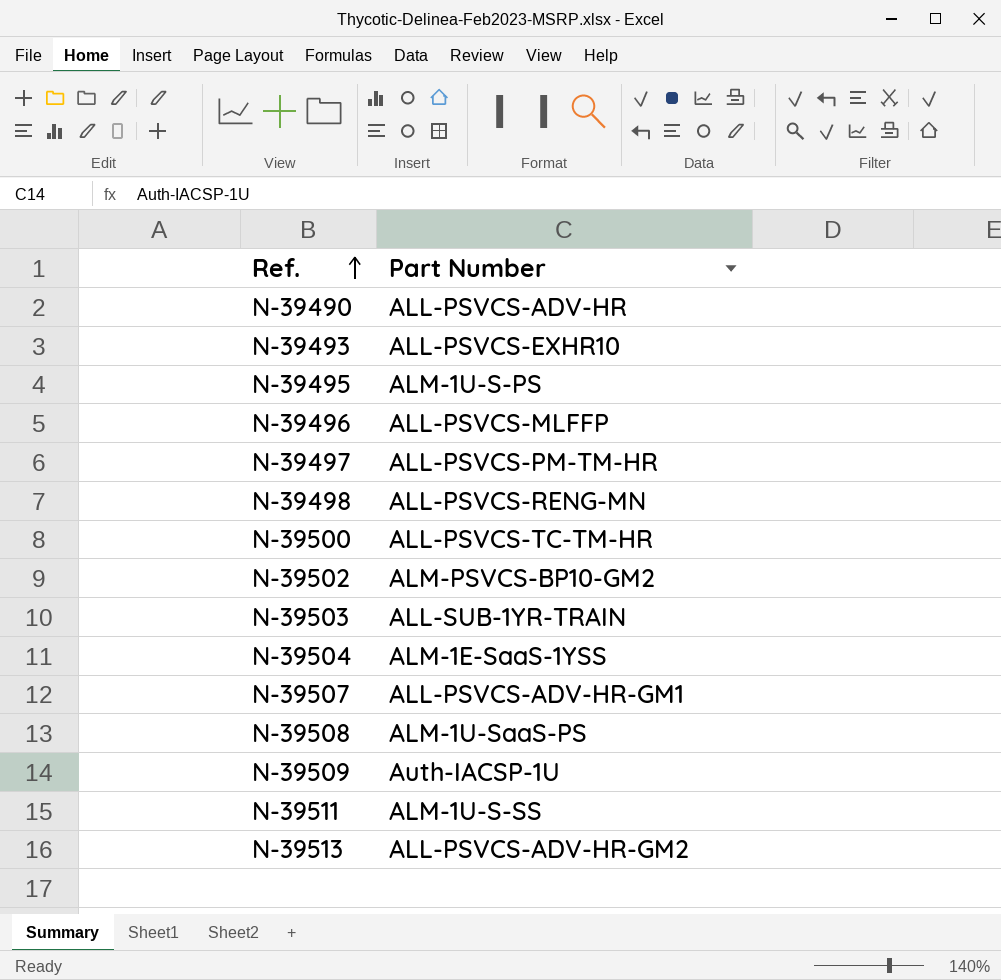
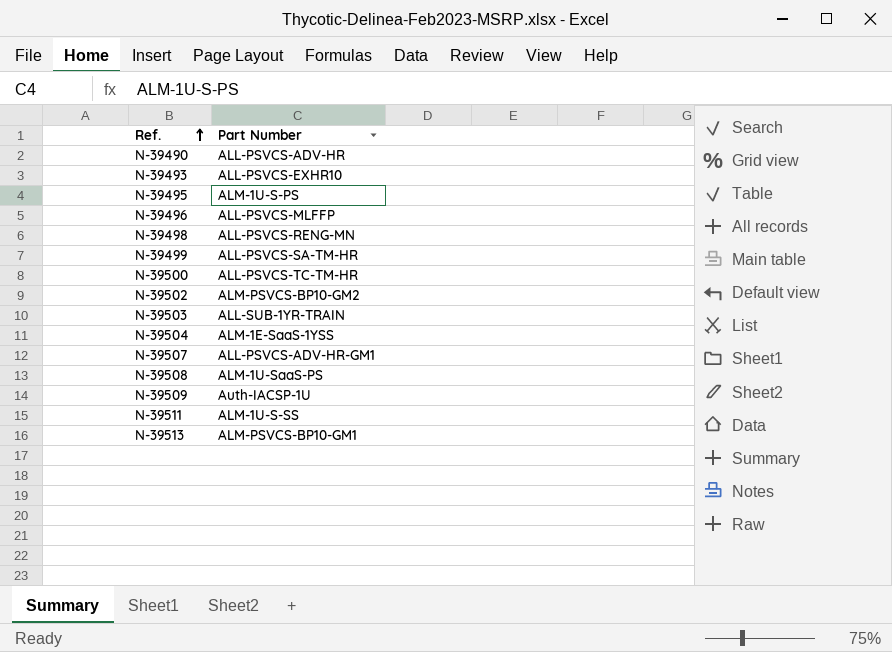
row N-39497: ALL-PSVCS-PM-TM-HR -> none
row N-39499: none -> ALL-PSVCS-SA-TM-HR
N-39513 | Part Number: ALL-PSVCS-ADV-HR-GM2 -> ALM-PSVCS-BP10-GM1

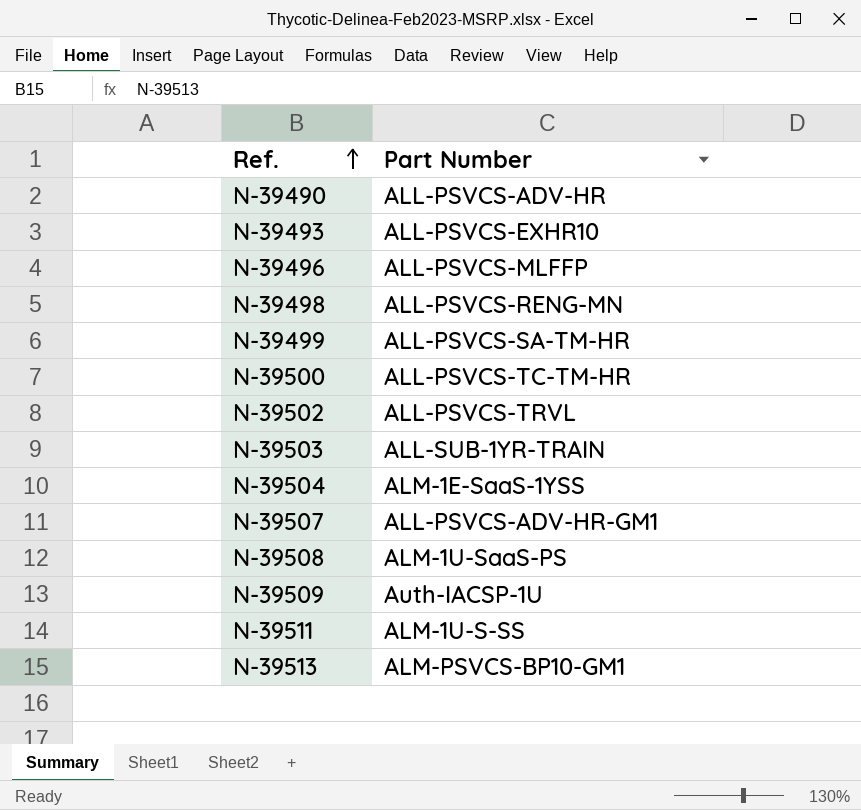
row N-39495: ALM-1U-S-PS -> none
N-39502 | Part Number: ALM-PSVCS-BP10-GM2 -> ALL-PSVCS-TRVL

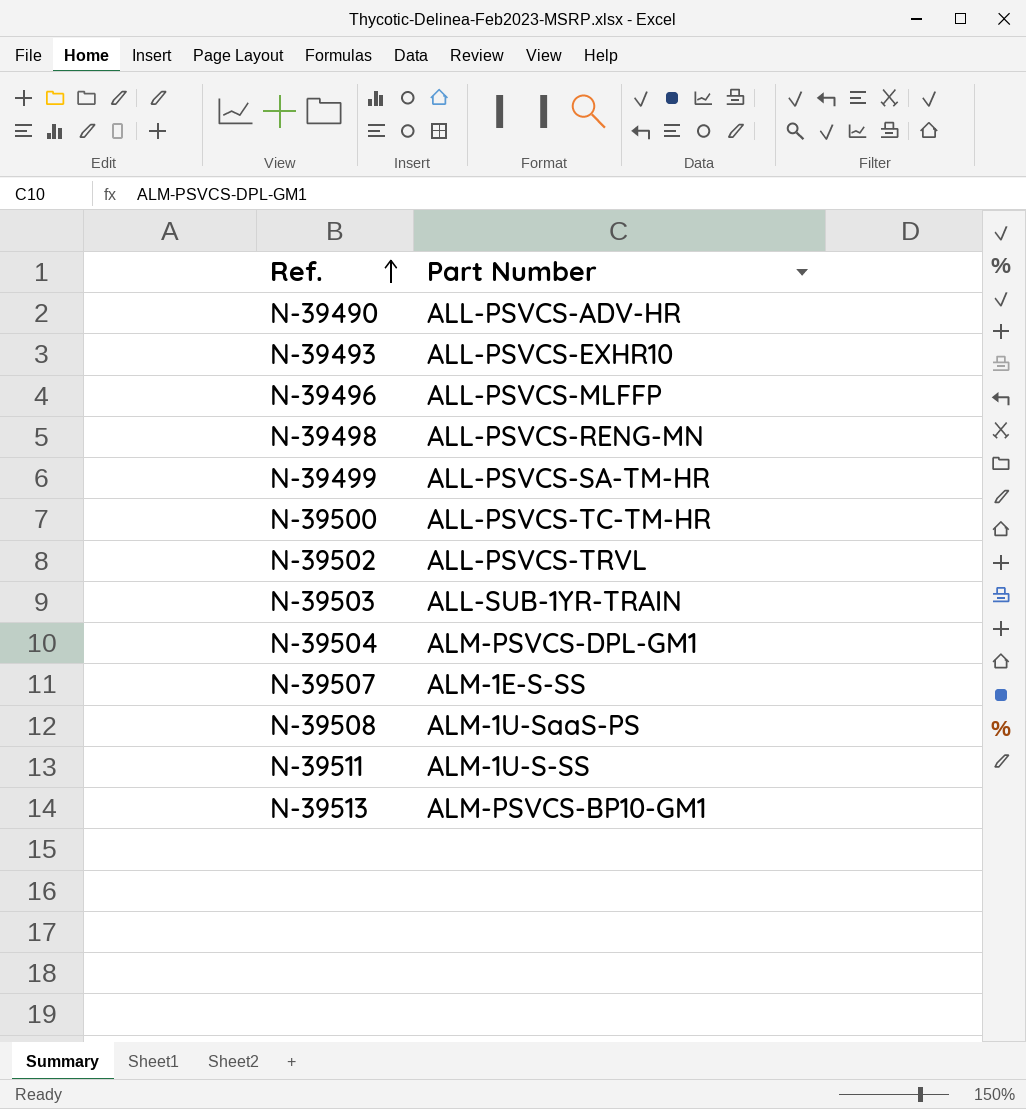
row N-39509: Auth-IACSP-1U -> none
N-39504 | Part Number: ALM-1E-SaaS-1YSS -> ALM-PSVCS-DPL-GM1
N-39507 | Part Number: ALL-PSVCS-ADV-HR-GM1 -> ALM-1E-S-SS

